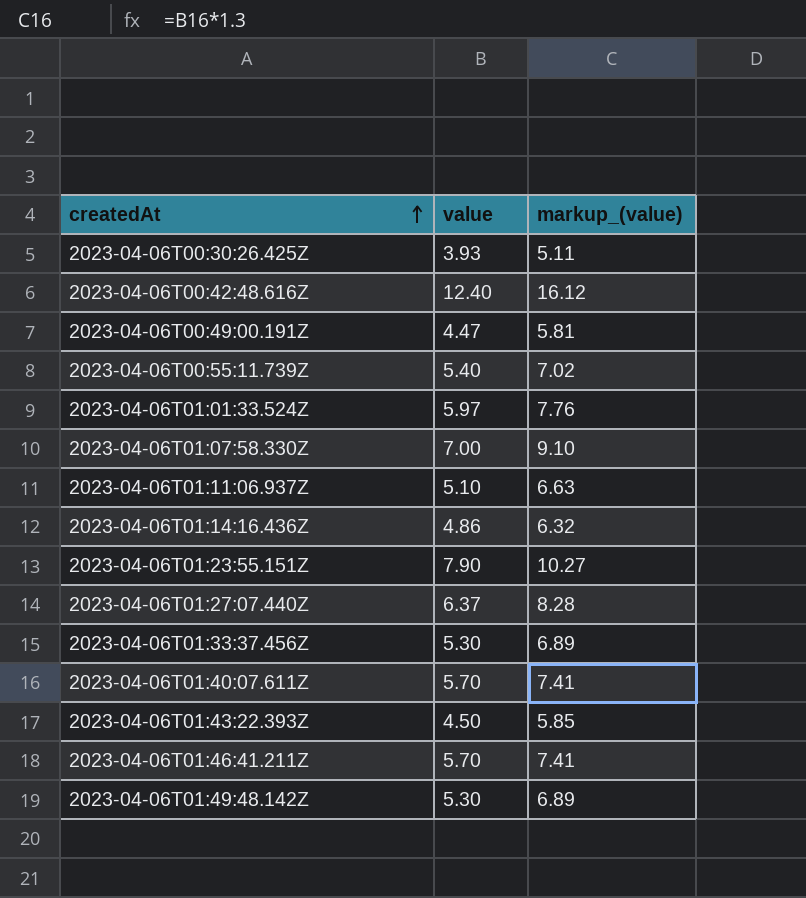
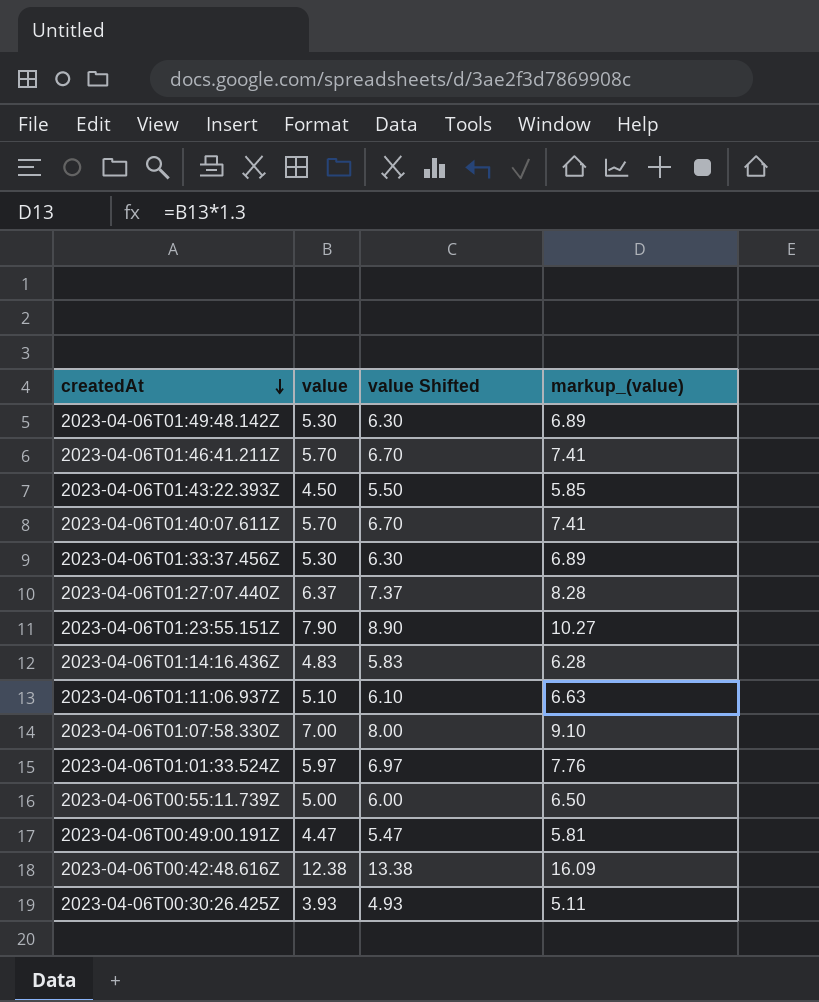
row order: createdAt ascending -> createdAt descending
column value Shifted | formula: none -> [value] + 1
2023-04-06T01:14:16.436Z | value: 4.86 -> 4.83
2023-04-06T01:14:16.436Z | markup_(value): 6.32 -> 6.28
2023-04-06T00:55:11.739Z | value: 5.40 -> 5.00
2023-04-06T00:55:11.739Z | markup_(value): 7.02 -> 6.50
2023-04-06T00:42:48.616Z | value: 12.40 -> 12.38
2023-04-06T00:42:48.616Z | markup_(value): 16.12 -> 16.09

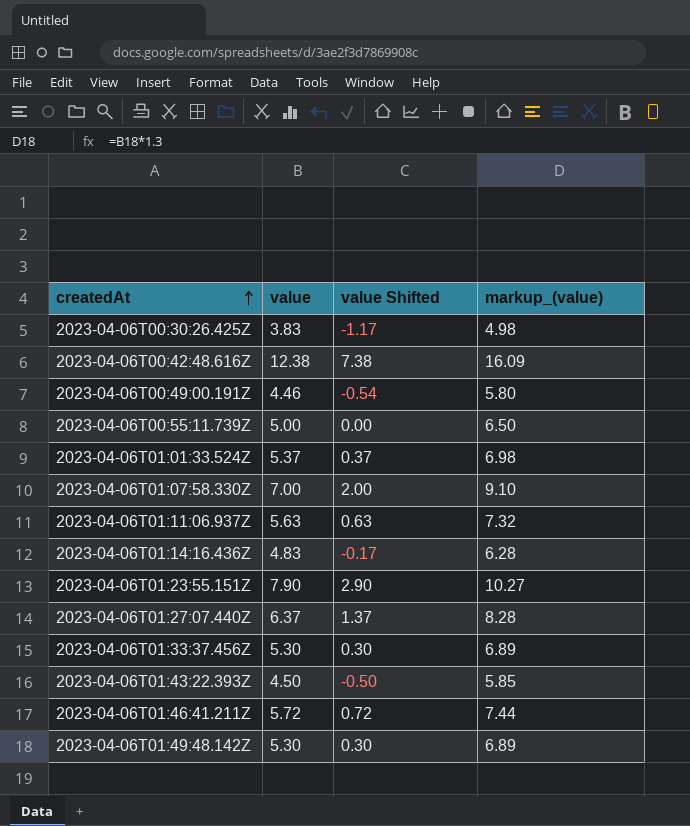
row order: createdAt descending -> createdAt ascending
column value Shifted | formula: [value] + 1 -> [value] - 5
row 2023-04-06T01:40:07.611Z: 5.70 | 6.70 | 7.41 -> none
2023-04-06T00:30:26.425Z | value: 3.93 -> 3.83
2023-04-06T00:30:26.425Z | markup_(value): 5.11 -> 4.98
2023-04-06T00:49:00.191Z | value: 4.47 -> 4.46
2023-04-06T00:49:00.191Z | markup_(value): 5.81 -> 5.80
2023-04-06T01:01:33.524Z | value: 5.97 -> 5.37
2023-04-06T01:01:33.524Z | markup_(value): 7.76 -> 6.98
2023-04-06T01:11:06.937Z | value: 5.10 -> 5.63
2023-04-06T01:11:06.937Z | markup_(value): 6.63 -> 7.32
2023-04-06T01:46:41.211Z | value: 5.70 -> 5.72
2023-04-06T01:46:41.211Z | markup_(value): 7.41 -> 7.44

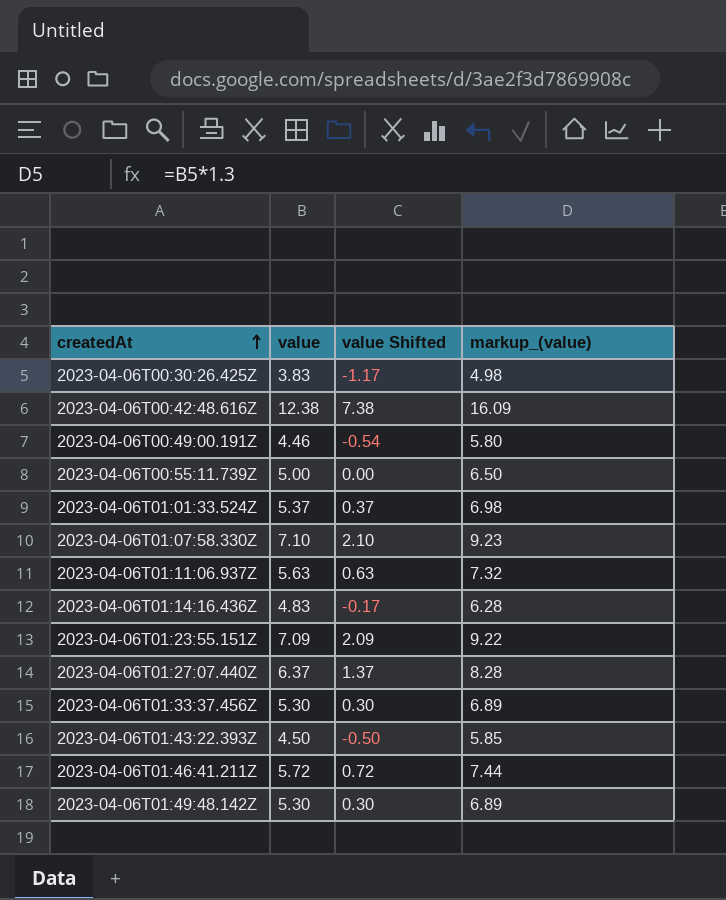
2023-04-06T01:07:58.330Z | value: 7.00 -> 7.10
2023-04-06T01:07:58.330Z | value Shifted: 2.00 -> 2.10
2023-04-06T01:07:58.330Z | markup_(value): 9.10 -> 9.23
2023-04-06T01:23:55.151Z | value: 7.90 -> 7.09
2023-04-06T01:23:55.151Z | value Shifted: 2.90 -> 2.09
2023-04-06T01:23:55.151Z | markup_(value): 10.27 -> 9.22

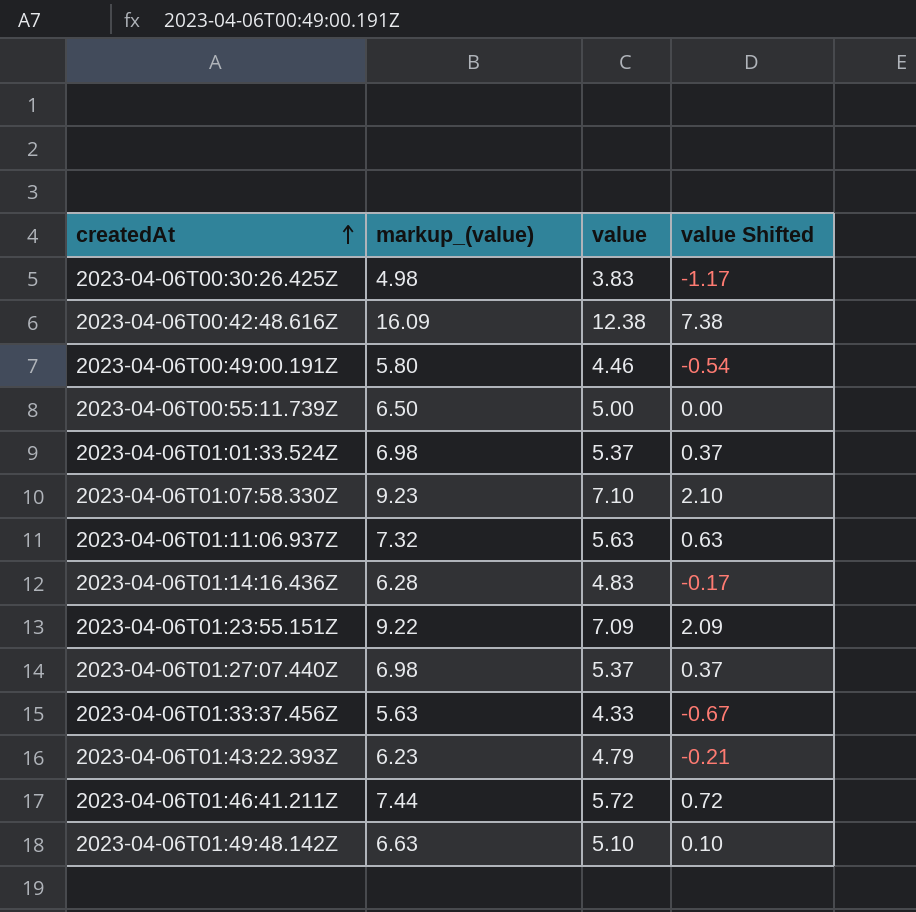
column markup_(value) | position: 4 -> 2
2023-04-06T01:27:07.440Z | markup_(value): 8.28 -> 6.98
2023-04-06T01:27:07.440Z | value: 6.37 -> 5.37
2023-04-06T01:27:07.440Z | value Shifted: 1.37 -> 0.37
2023-04-06T01:33:37.456Z | markup_(value): 6.89 -> 5.63
2023-04-06T01:33:37.456Z | value: 5.30 -> 4.33
2023-04-06T01:33:37.456Z | value Shifted: 0.30 -> -0.67
2023-04-06T01:43:22.393Z | markup_(value): 5.85 -> 6.23
2023-04-06T01:43:22.393Z | value: 4.50 -> 4.79
2023-04-06T01:43:22.393Z | value Shifted: -0.50 -> -0.21
2023-04-06T01:49:48.142Z | markup_(value): 6.89 -> 6.63
2023-04-06T01:49:48.142Z | value: 5.30 -> 5.10
2023-04-06T01:49:48.142Z | value Shifted: 0.30 -> 0.10

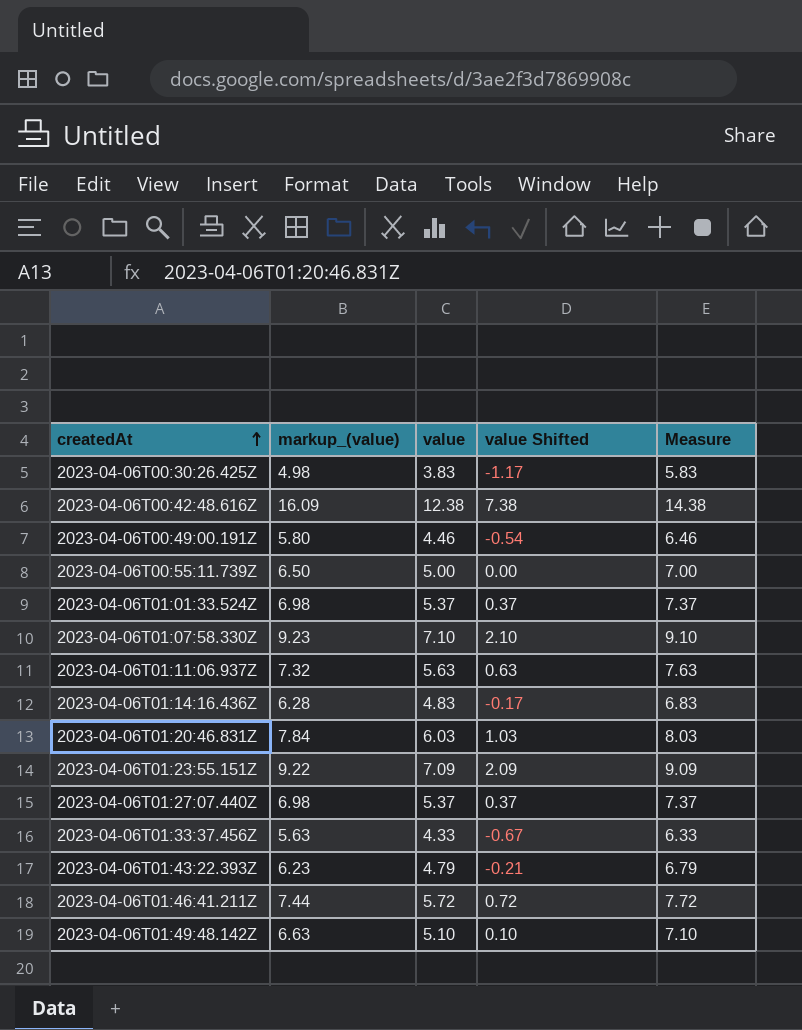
column Measure | formula: none -> [value] + 2
row 2023-04-06T01:20:46.831Z: none -> 7.84 | 6.03 | 1.03 | 8.03

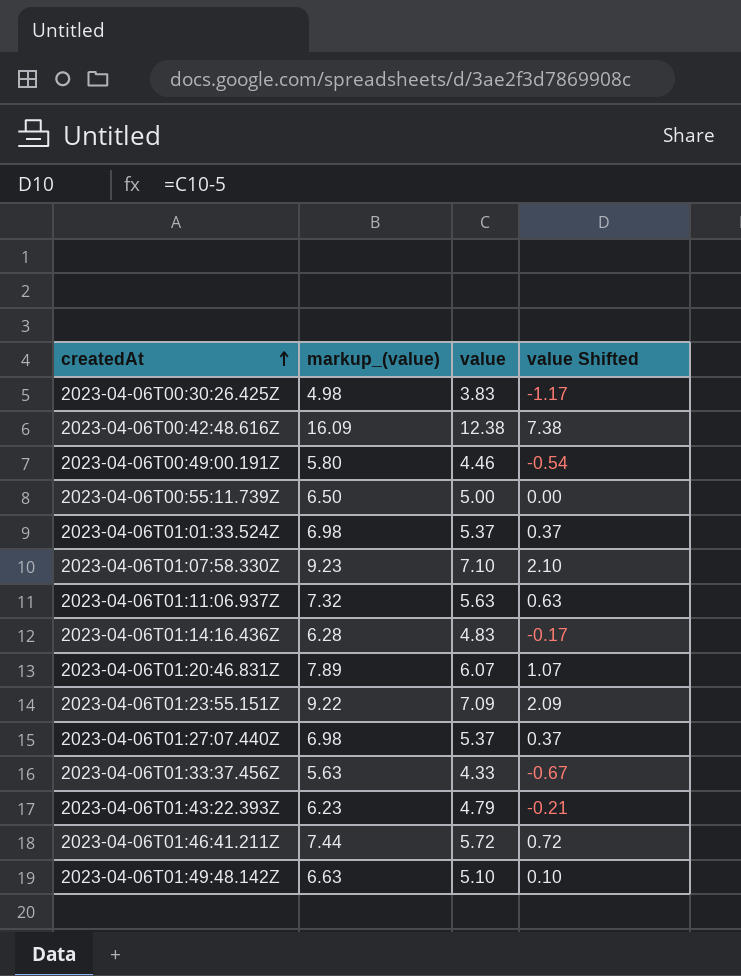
column Measure | formula: [value] + 2 -> none
2023-04-06T01:20:46.831Z | markup_(value): 7.84 -> 7.89
2023-04-06T01:20:46.831Z | value: 6.03 -> 6.07
2023-04-06T01:20:46.831Z | value Shifted: 1.03 -> 1.07

